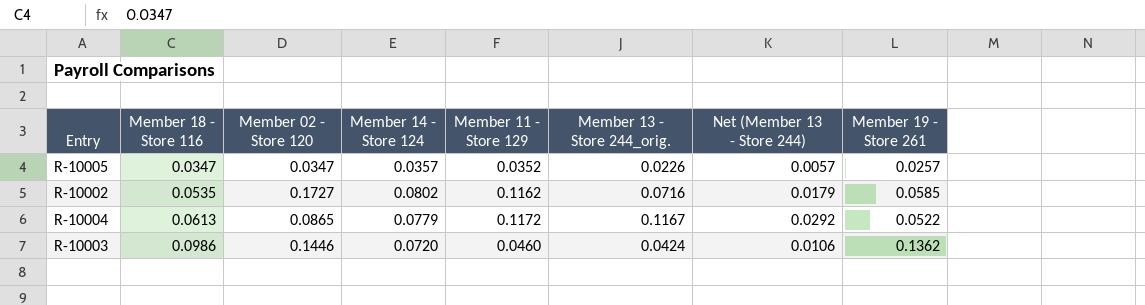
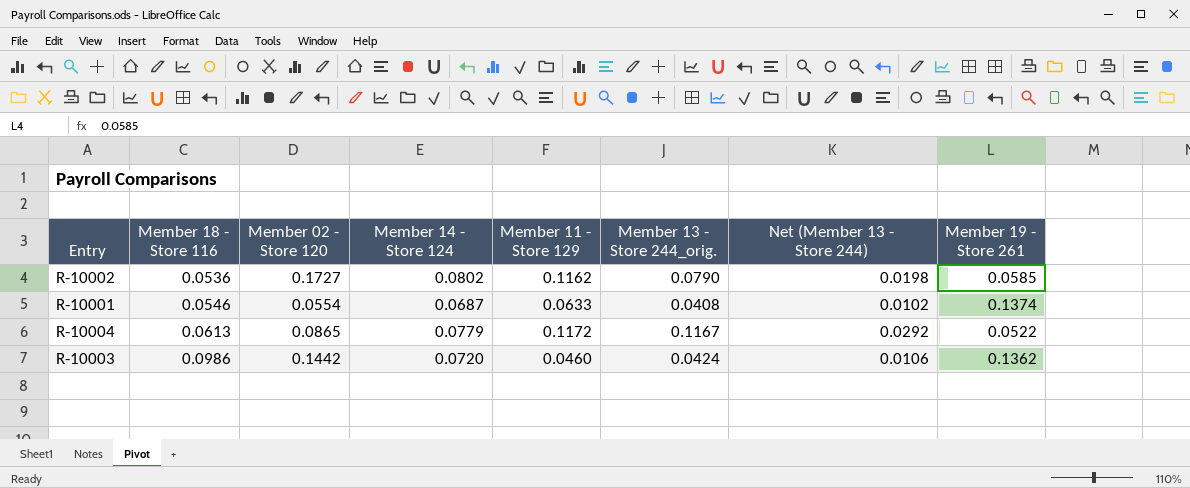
row R-10005: 0.0347 | 0.0347 | 0.0357 | 0.0352 | 0.0226 | 0.0057 | 0.0257 -> none
R-10002 | Member 18 - Store 116: 0.0535 -> 0.0536
R-10002 | Member 13 - Store 244_orig.: 0.0716 -> 0.0790
R-10002 | Net (Member 13 - Store 244): 0.0179 -> 0.0198
row R-10001: none -> 0.0546 | 0.0554 | 0.0687 | 0.0633 | 0.0408 | 0.0102 | 0.1374
R-10003 | Member 02 - Store 120: 0.1446 -> 0.1442

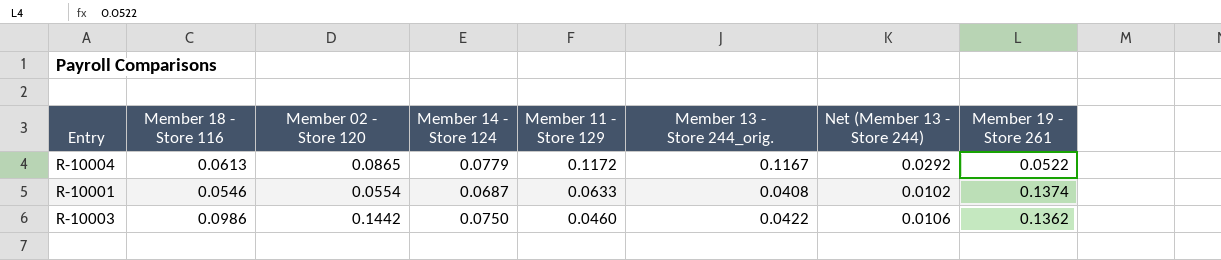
row order: Member 18 - Store 116 ascending -> Member 11 - Store 129 descending
row R-10002: 0.0536 | 0.1727 | 0.0802 | 0.1162 | 0.0790 | 0.0198 | 0.0585 -> none
R-10003 | Member 14 - Store 124: 0.0720 -> 0.0750
R-10003 | Member 13 - Store 244_orig.: 0.0424 -> 0.0422

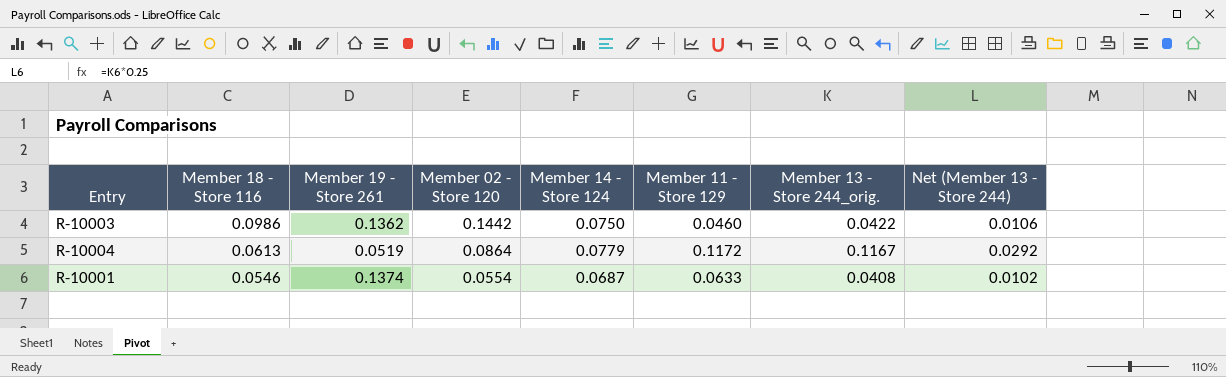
row order: Member 11 - Store 129 descending -> Member 18 - Store 116 descending
column Member 19 - Store 261 | position: 8 -> 3
R-10004 | Member 19 - Store 261: 0.0522 -> 0.0519
R-10004 | Member 02 - Store 120: 0.0865 -> 0.0864

